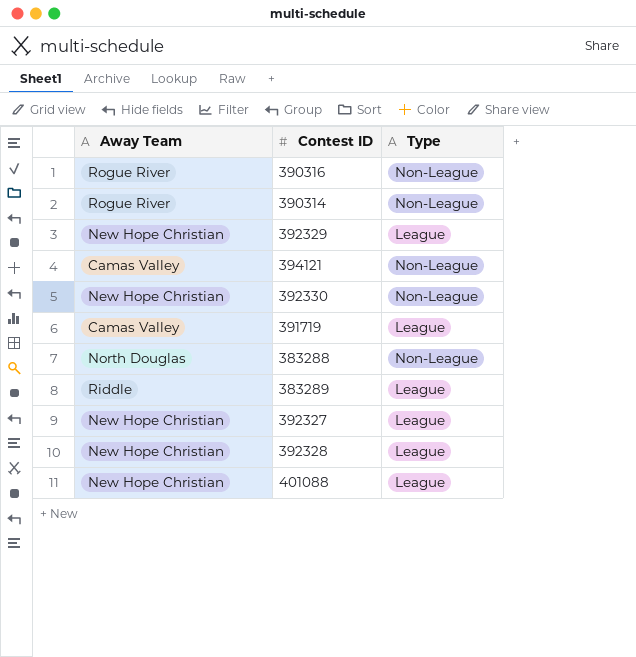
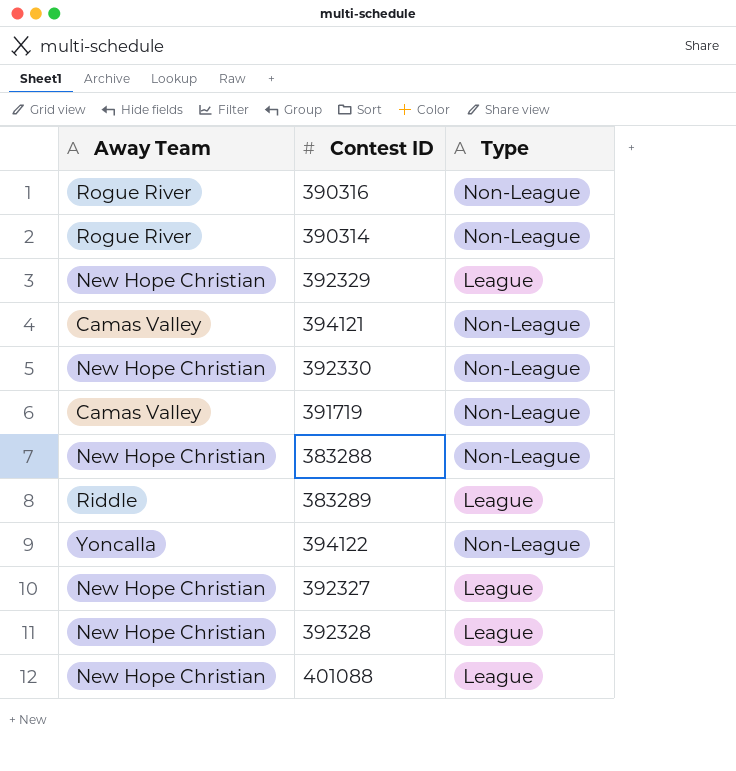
391719 | Type: League -> Non-League
383288 | Away Team: North Douglas -> New Hope Christian
row 394122: none -> Yoncalla | Non-League

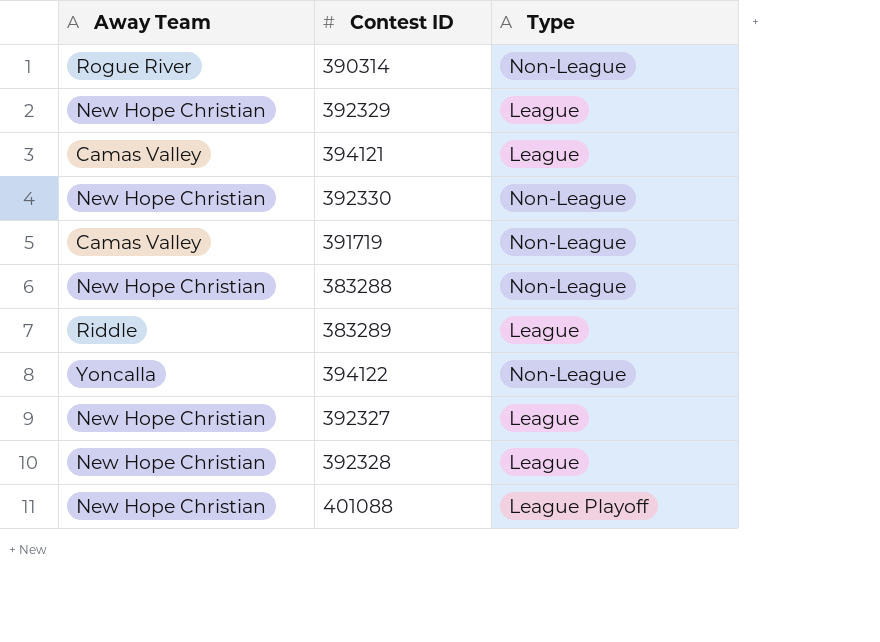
row 390316: Rogue River | Non-League -> none
394121 | Type: Non-League -> League
401088 | Type: League -> League Playoff

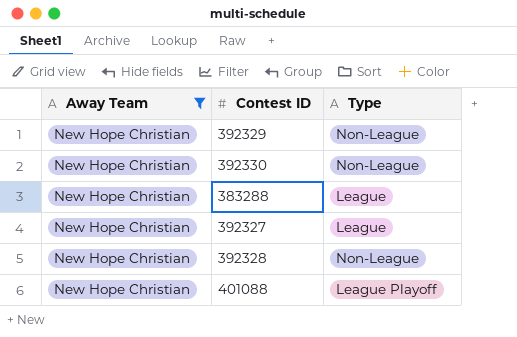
filter: none -> Away Team = New Hope Christian
392329 | Type: League -> Non-League
383288 | Type: Non-League -> League
392328 | Type: League -> Non-League

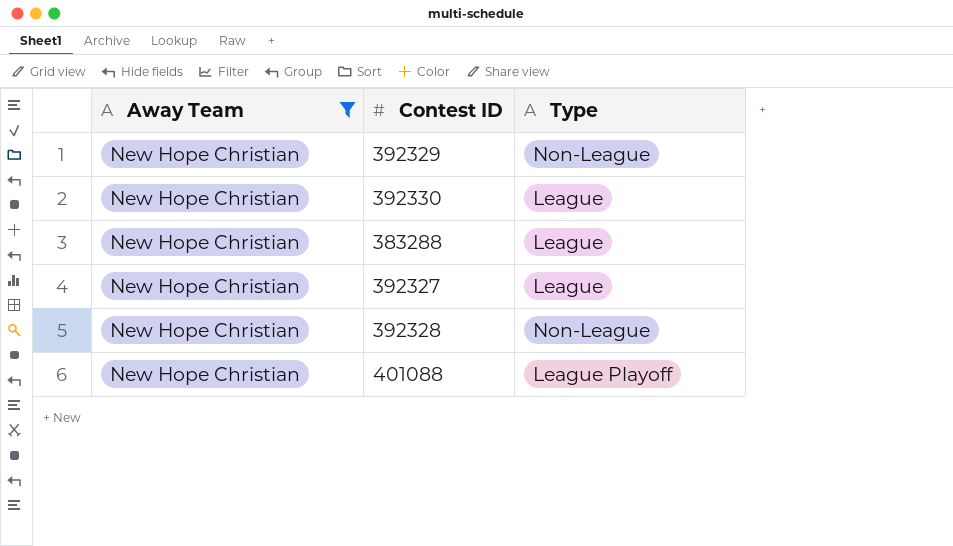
392330 | Type: Non-League -> League

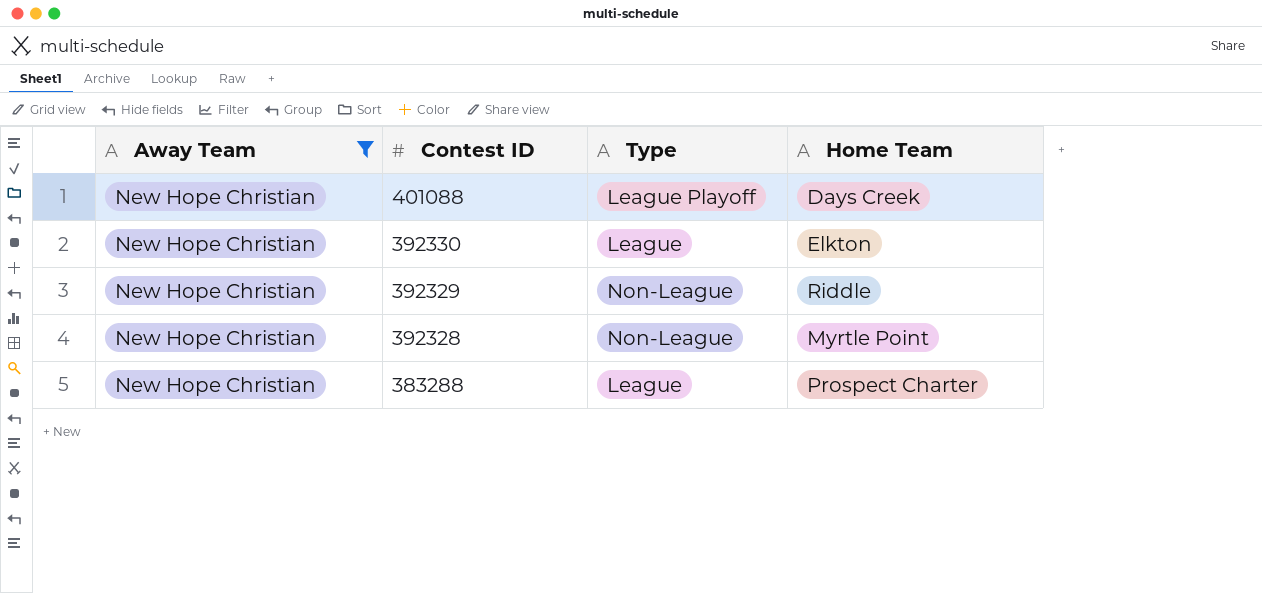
row order: none -> Contest ID descending
column Home Team | position: none -> 4
row 392327: New Hope Christian | League -> none

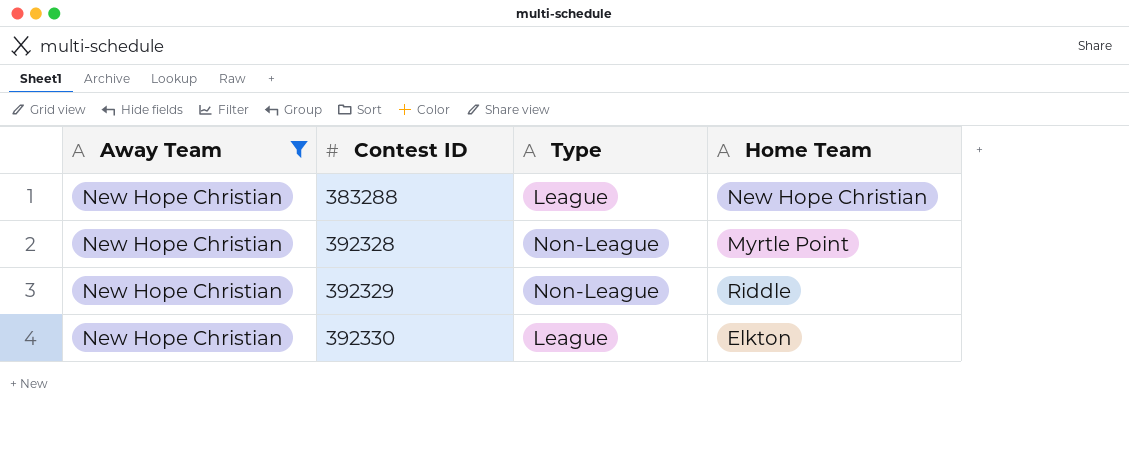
row order: Contest ID descending -> Contest ID ascending
row 401088: New Hope Christian | League Playoff | Days Creek -> none
383288 | Home Team: Prospect Charter -> New Hope Christian

